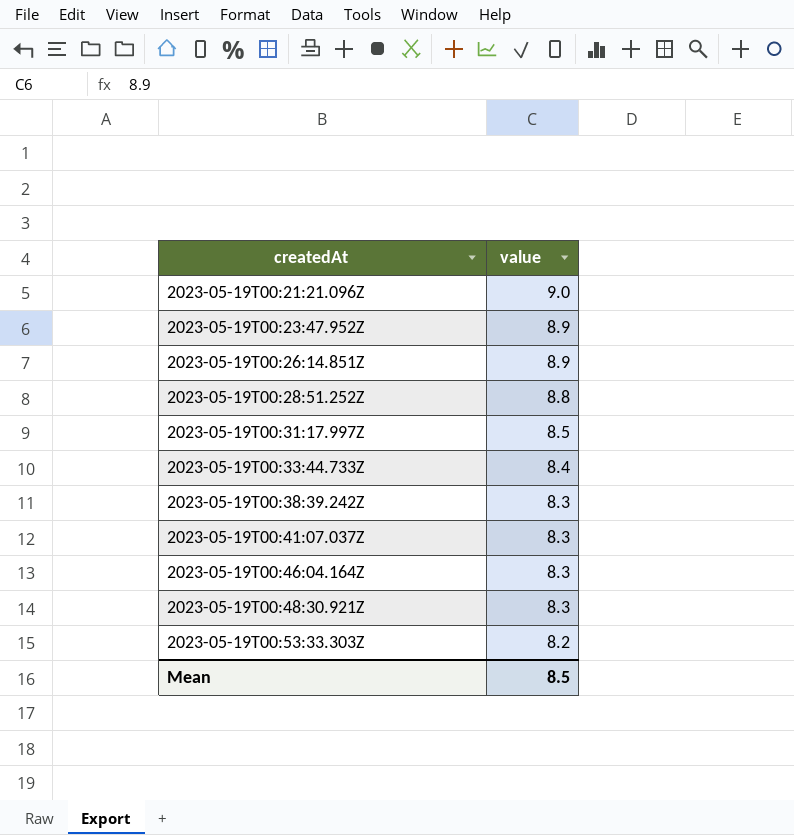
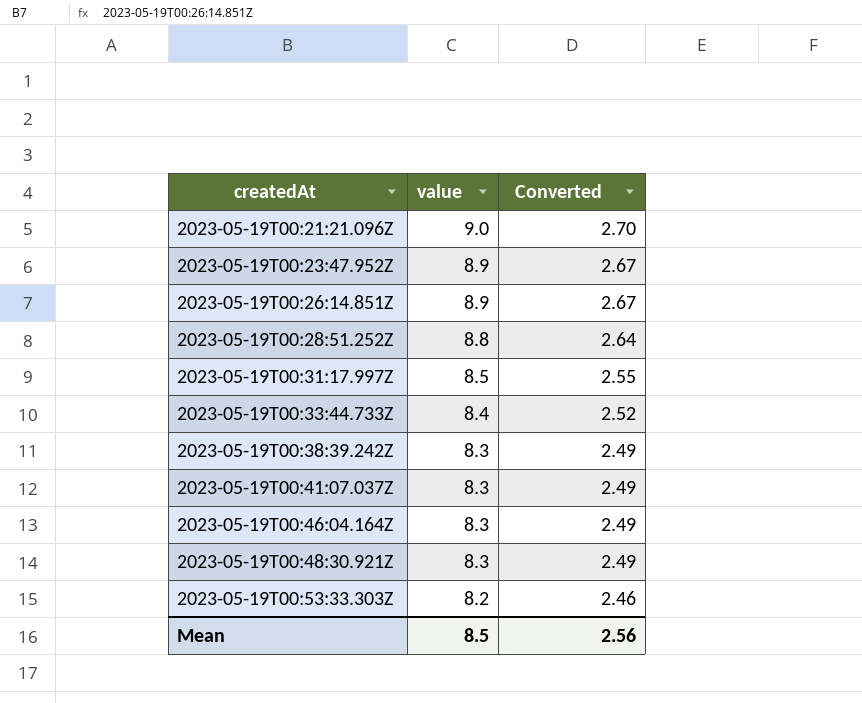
column Converted | formula: none -> [value] * 0.3

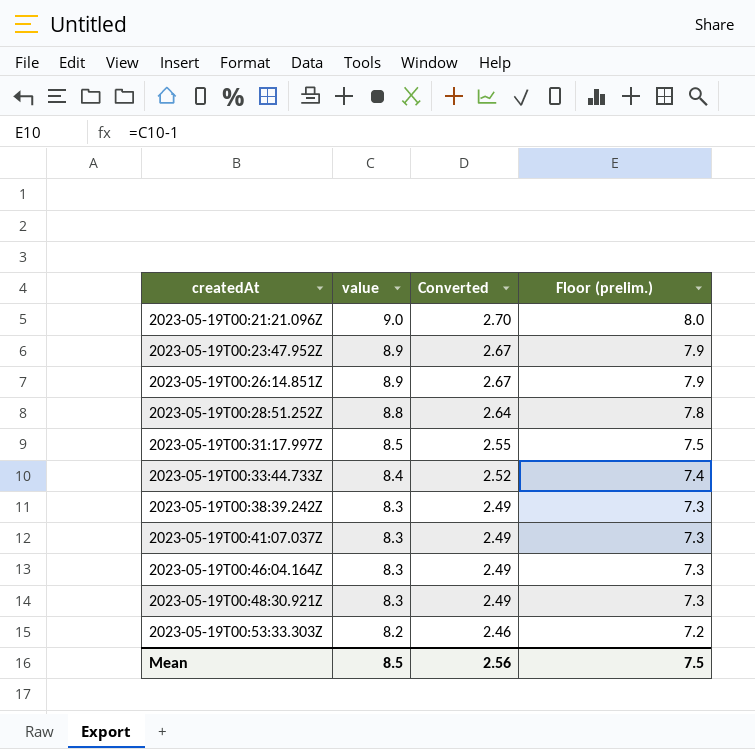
column Floor (prelim.) | formula: none -> [value] - 1

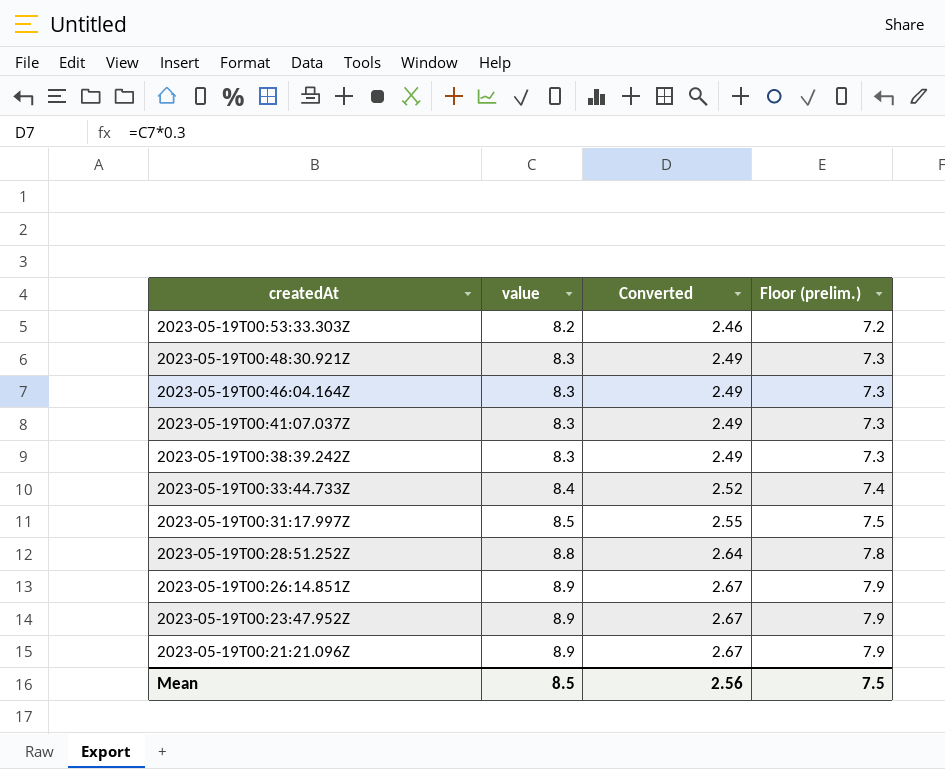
row order: createdAt ascending -> createdAt descending
2023-05-19T00:21:21.096Z | value: 9.0 -> 8.9
2023-05-19T00:21:21.096Z | Converted: 2.70 -> 2.67
2023-05-19T00:21:21.096Z | Floor (prelim.): 8.0 -> 7.9

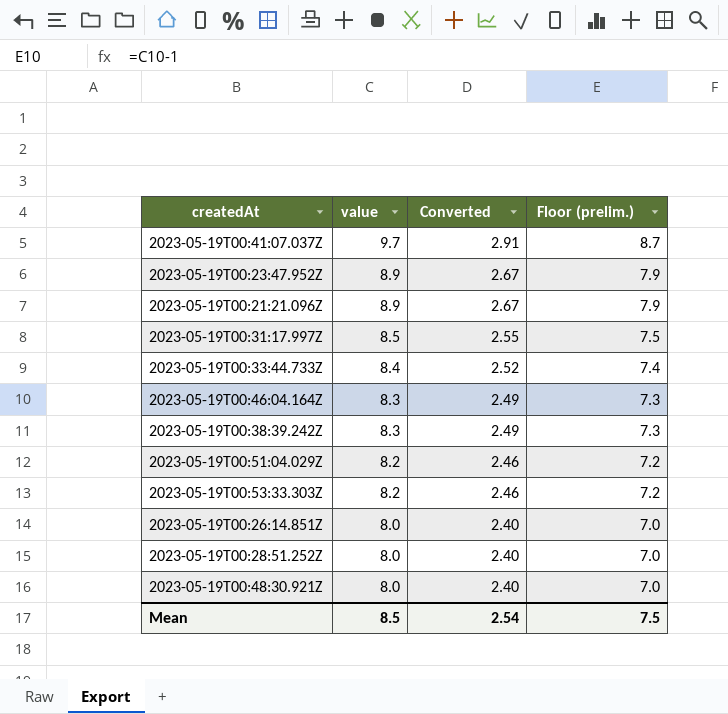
row order: createdAt descending -> value descending
2023-05-19T00:41:07.037Z | value: 8.3 -> 9.7
2023-05-19T00:41:07.037Z | Converted: 2.49 -> 2.91
2023-05-19T00:41:07.037Z | Floor (prelim.): 7.3 -> 8.7
row 2023-05-19T00:51:04.029Z: none -> 8.2 | 2.46 | 7.2
2023-05-19T00:26:14.851Z | value: 8.9 -> 8.0
2023-05-19T00:26:14.851Z | Converted: 2.67 -> 2.40
2023-05-19T00:26:14.851Z | Floor (prelim.): 7.9 -> 7.0
2023-05-19T00:28:51.252Z | value: 8.8 -> 8.0
2023-05-19T00:28:51.252Z | Converted: 2.64 -> 2.40
2023-05-19T00:28:51.252Z | Floor (prelim.): 7.8 -> 7.0
2023-05-19T00:48:30.921Z | value: 8.3 -> 8.0
2023-05-19T00:48:30.921Z | Converted: 2.49 -> 2.40
2023-05-19T00:48:30.921Z | Floor (prelim.): 7.3 -> 7.0
Mean | Converted: 2.56 -> 2.54

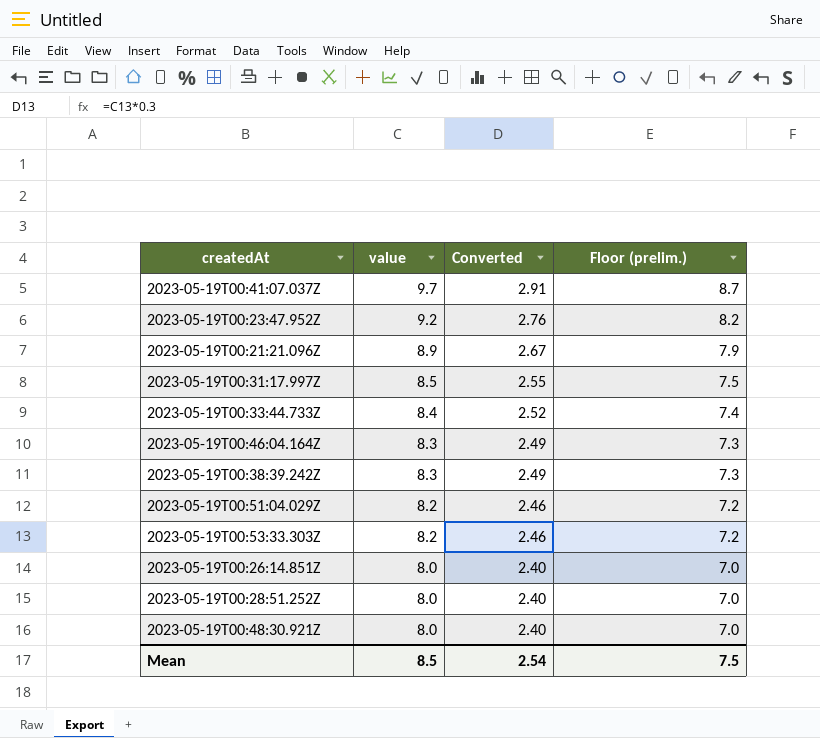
2023-05-19T00:23:47.952Z | value: 8.9 -> 9.2
2023-05-19T00:23:47.952Z | Converted: 2.67 -> 2.76
2023-05-19T00:23:47.952Z | Floor (prelim.): 7.9 -> 8.2

